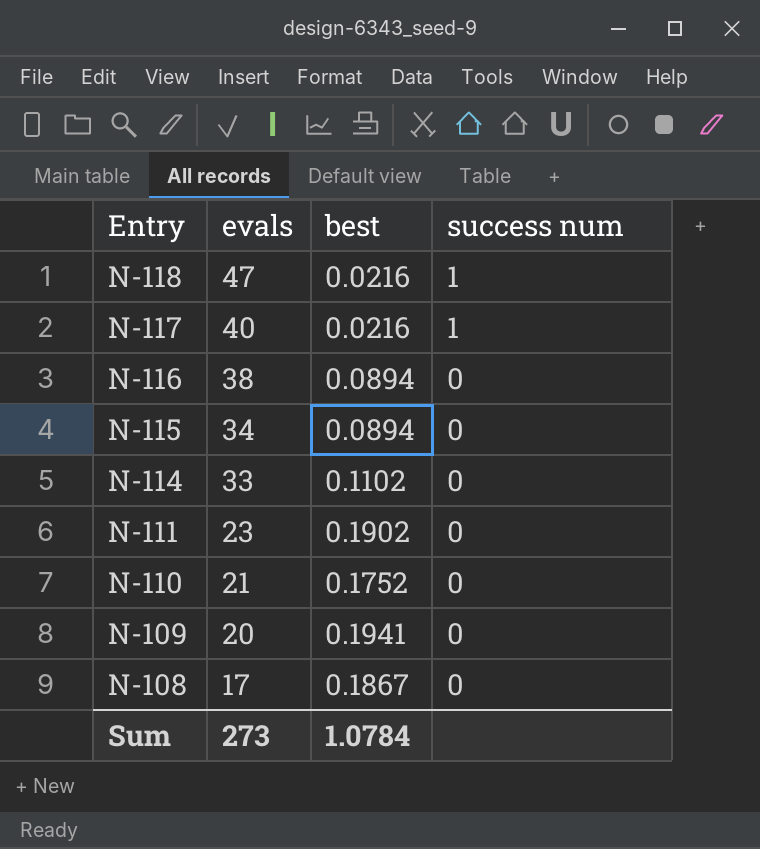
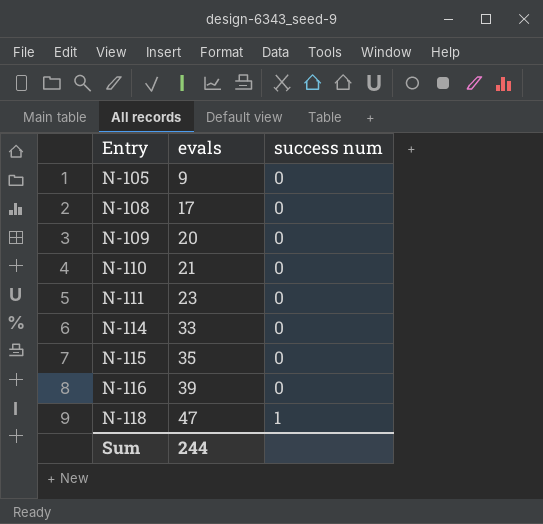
row order: Entry descending -> Entry ascending
column best | position: 3 -> none
row N-117: 40 | 0.0216 | 1 -> none
row N-105: none -> 9 | 0
N-115 | evals: 34 -> 35
N-116 | evals: 38 -> 39
Sum | evals: 273 -> 244

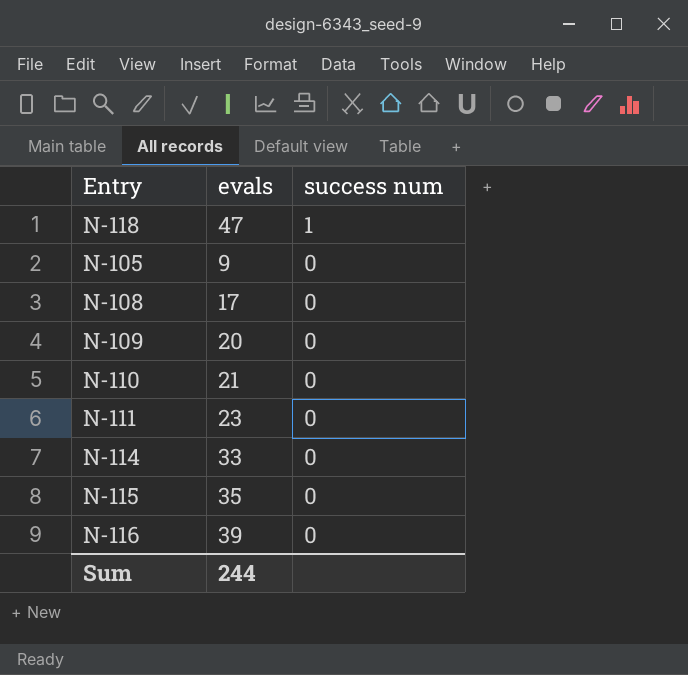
row order: Entry ascending -> success num descending

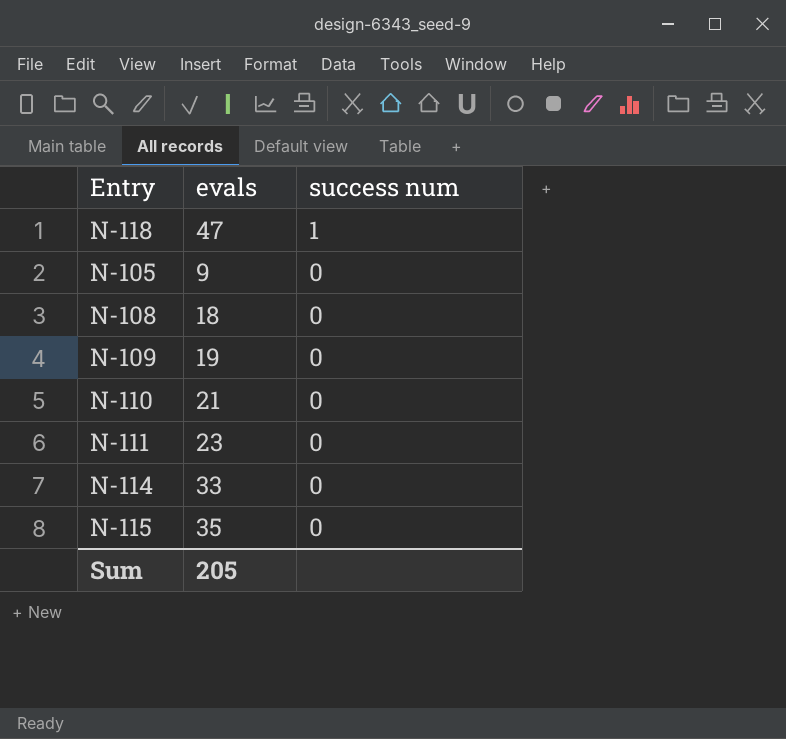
row N-116: 39 | 0 -> none
N-108 | evals: 17 -> 18
N-109 | evals: 20 -> 19
Sum | evals: 244 -> 205

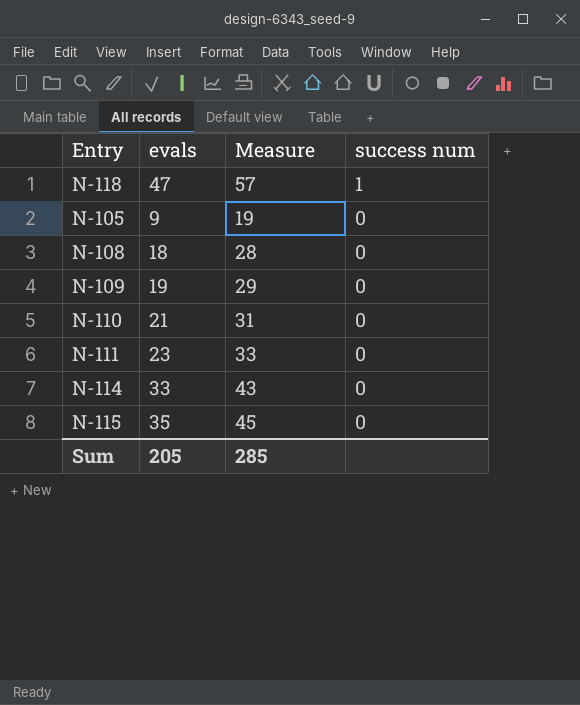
column Measure | formula: none -> [evals] + 10

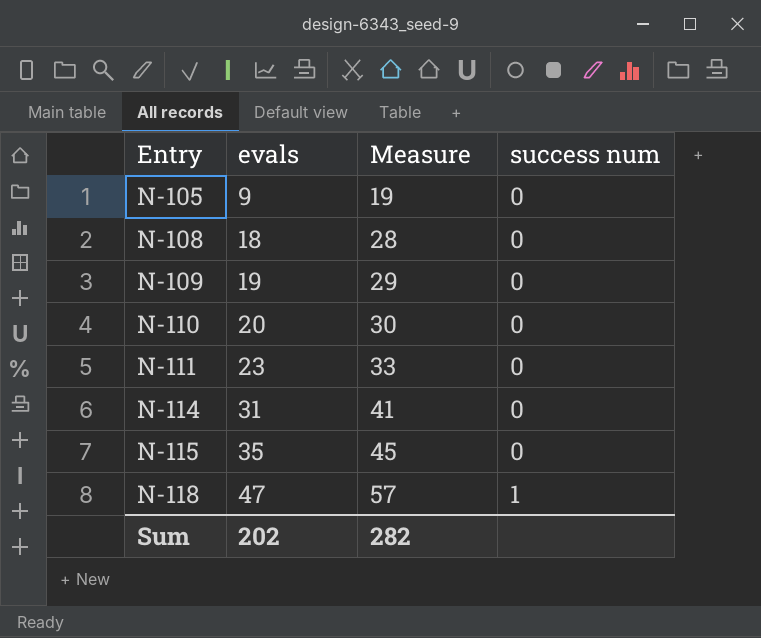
row order: success num descending -> Entry ascending
N-110 | evals: 21 -> 20
N-110 | Measure: 31 -> 30
N-114 | evals: 33 -> 31
N-114 | Measure: 43 -> 41
Sum | evals: 205 -> 202
Sum | Measure: 285 -> 282

